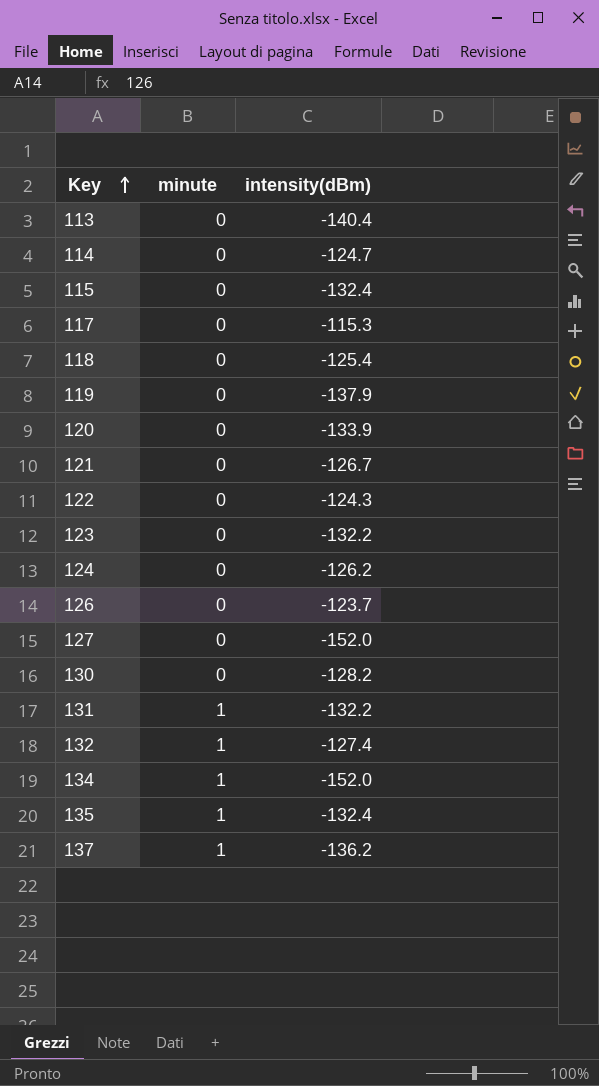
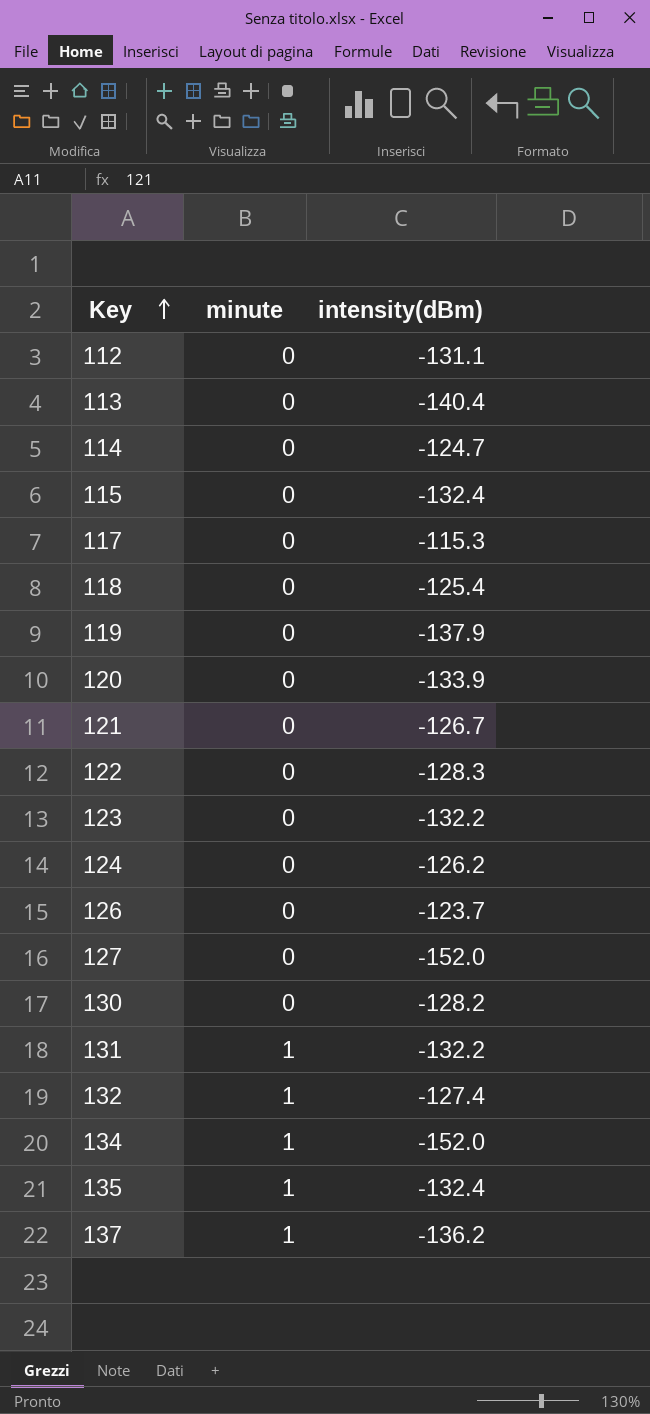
row 112: none -> 0 | -131.1
122 | intensity(dBm): -124.3 -> -128.3

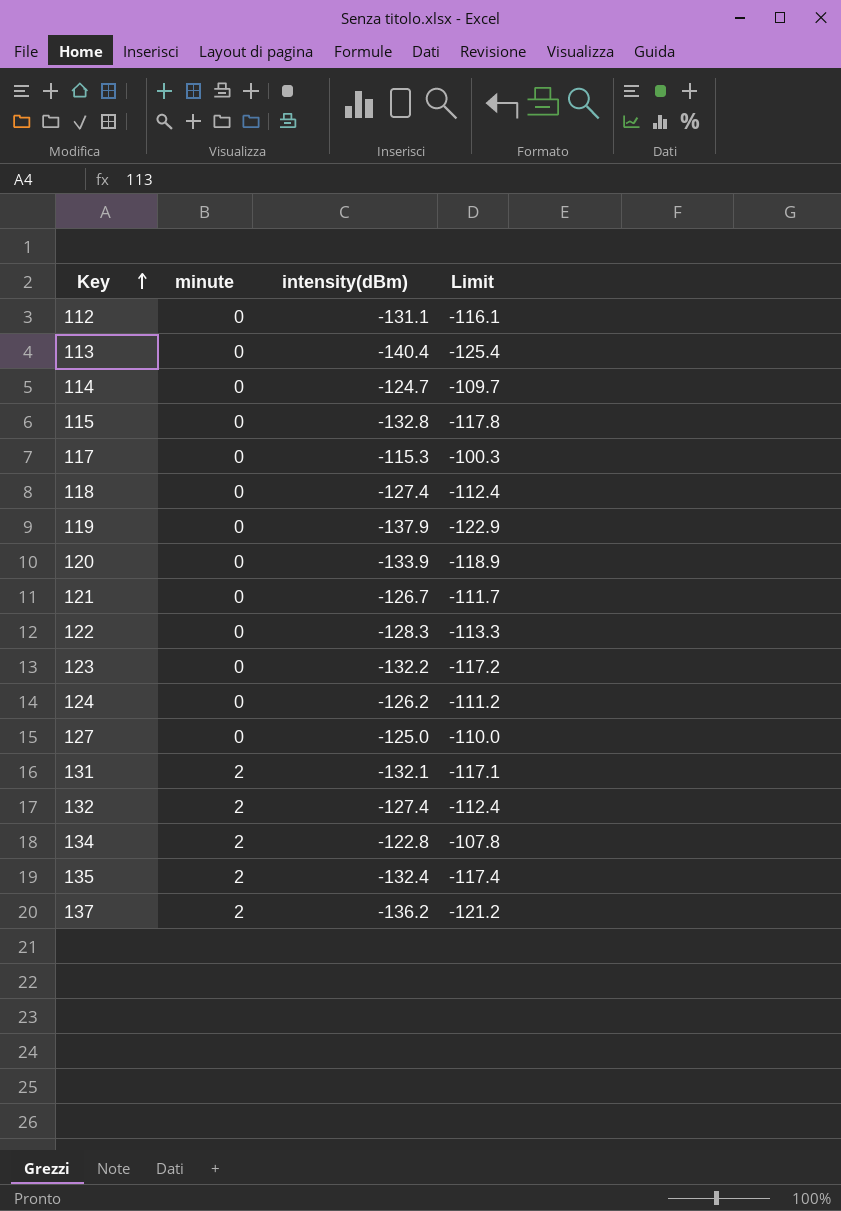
column Limit | formula: none -> [intensity(dBm)] + 15
row 126: 0 | -123.7 -> none
row 130: 0 | -128.2 -> none
115 | intensity(dBm): -132.4 -> -132.8
118 | intensity(dBm): -125.4 -> -127.4
127 | intensity(dBm): -152.0 -> -125.0
131 | minute: 1 -> 2
131 | intensity(dBm): -132.2 -> -132.1
132 | minute: 1 -> 2
134 | minute: 1 -> 2
134 | intensity(dBm): -152.0 -> -122.8
135 | minute: 1 -> 2
137 | minute: 1 -> 2

